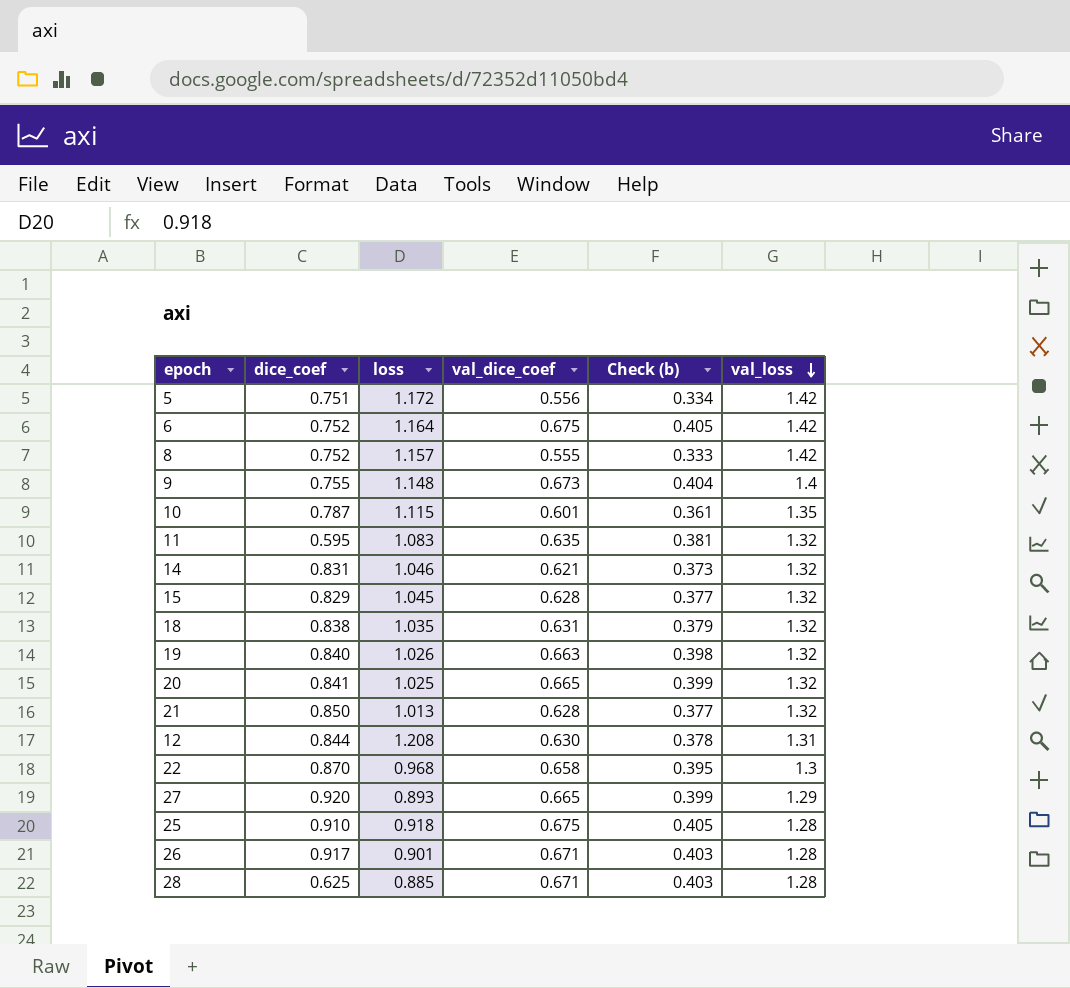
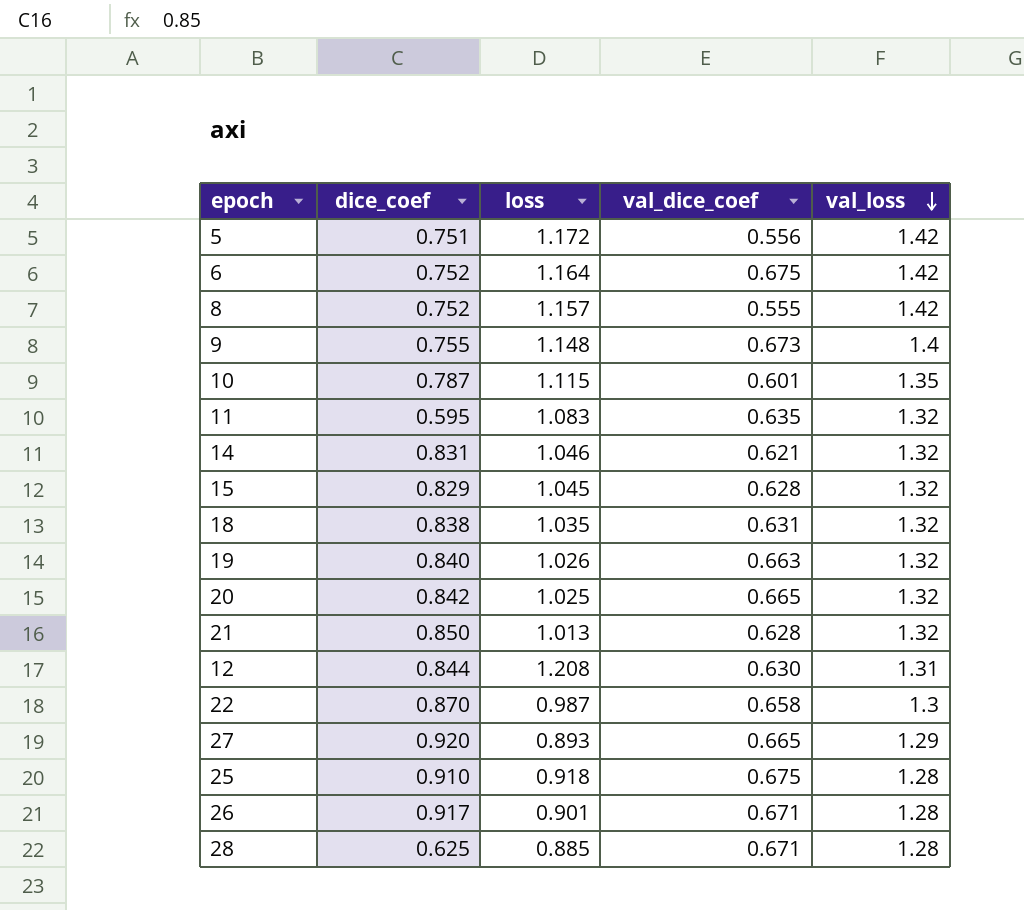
column Check (b) | formula: [val_dice_coef] * 0.6 -> none
20 | dice_coef: 0.841 -> 0.842
22 | loss: 0.968 -> 0.987

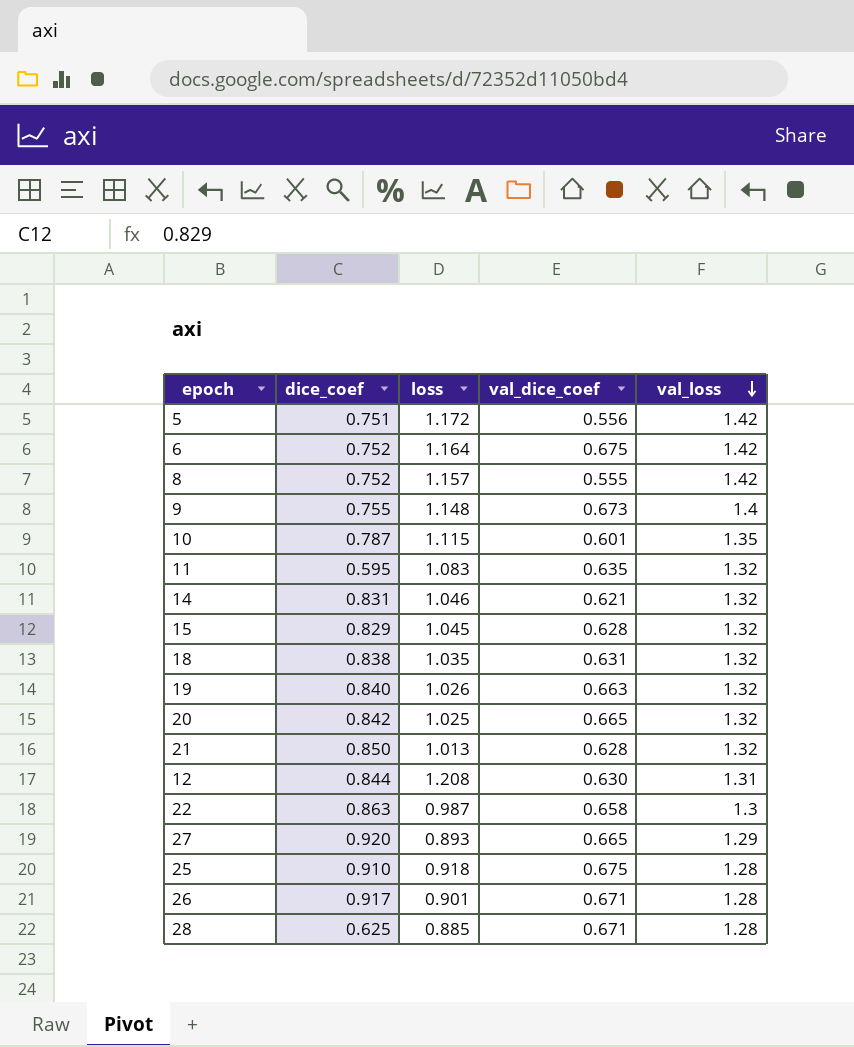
22 | dice_coef: 0.870 -> 0.863

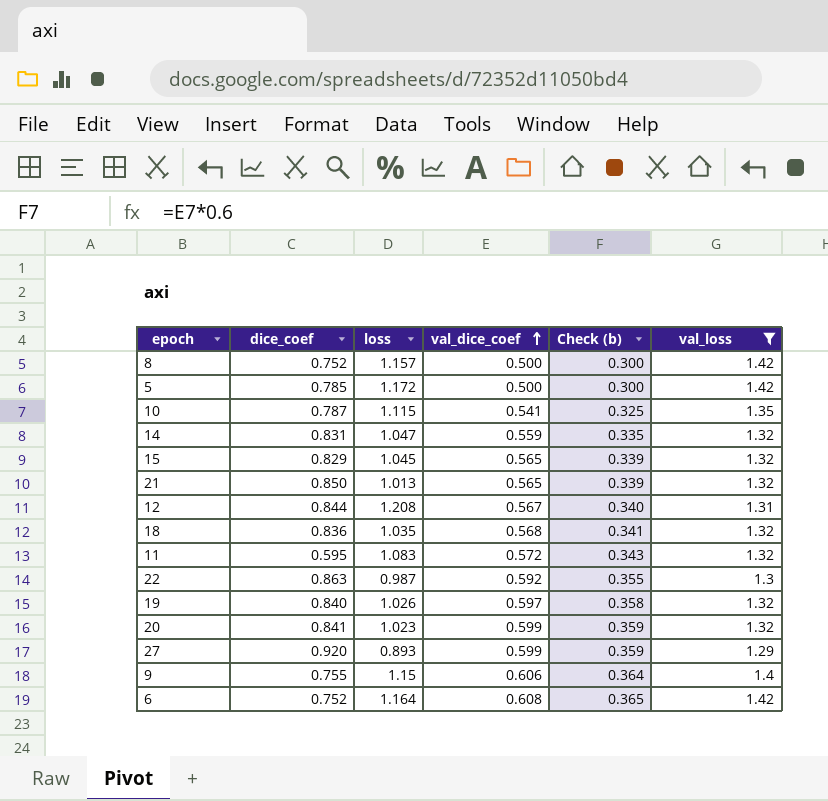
filter: none -> val_loss != 1.28
row order: val_loss descending -> val_dice_coef ascending
column Check (b) | formula: none -> [val_dice_coef] * 0.6
8 | val_dice_coef: 0.555 -> 0.500
5 | dice_coef: 0.751 -> 0.785
5 | val_dice_coef: 0.556 -> 0.500
10 | val_dice_coef: 0.601 -> 0.541
14 | loss: 1.046 -> 1.047
14 | val_dice_coef: 0.621 -> 0.559
15 | val_dice_coef: 0.628 -> 0.565
21 | val_dice_coef: 0.628 -> 0.565
12 | val_dice_coef: 0.630 -> 0.567
18 | dice_coef: 0.838 -> 0.836
18 | val_dice_coef: 0.631 -> 0.568
11 | val_dice_coef: 0.635 -> 0.572
22 | val_dice_coef: 0.658 -> 0.592
19 | val_dice_coef: 0.663 -> 0.597
20 | dice_coef: 0.842 -> 0.841
20 | loss: 1.025 -> 1.023
20 | val_dice_coef: 0.665 -> 0.599
27 | val_dice_coef: 0.665 -> 0.599
9 | loss: 1.148 -> 1.15
9 | val_dice_coef: 0.673 -> 0.606
6 | val_dice_coef: 0.675 -> 0.608

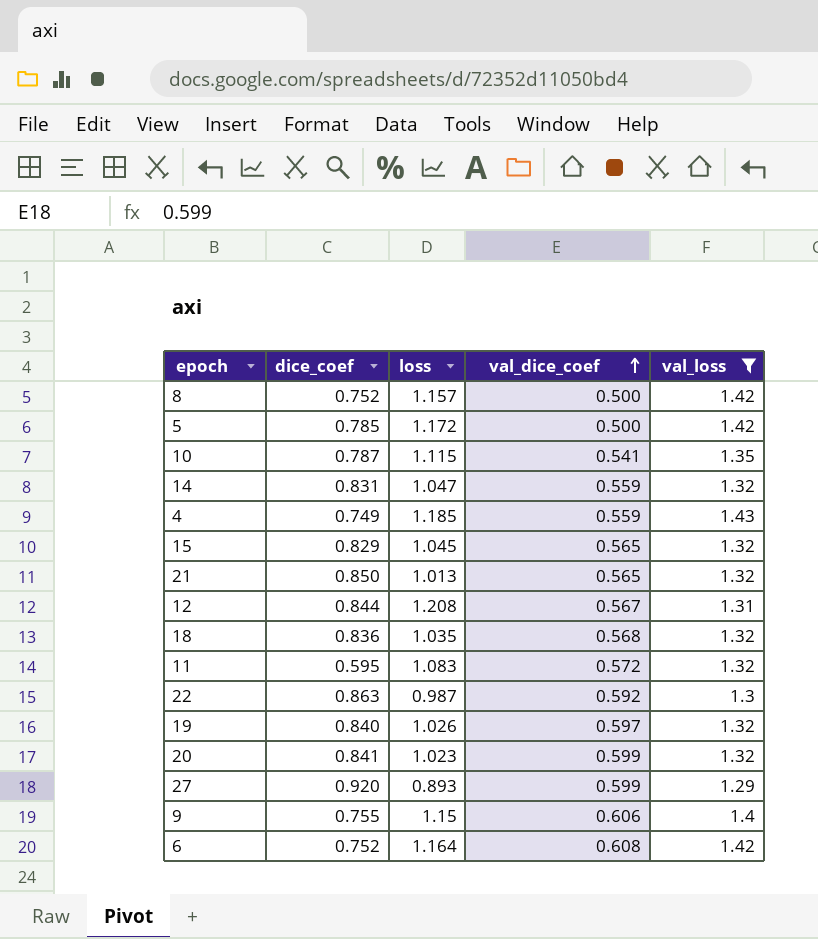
column Check (b) | formula: [val_dice_coef] * 0.6 -> none
row 4: none -> 0.749 | 1.185 | 0.559 | 1.43

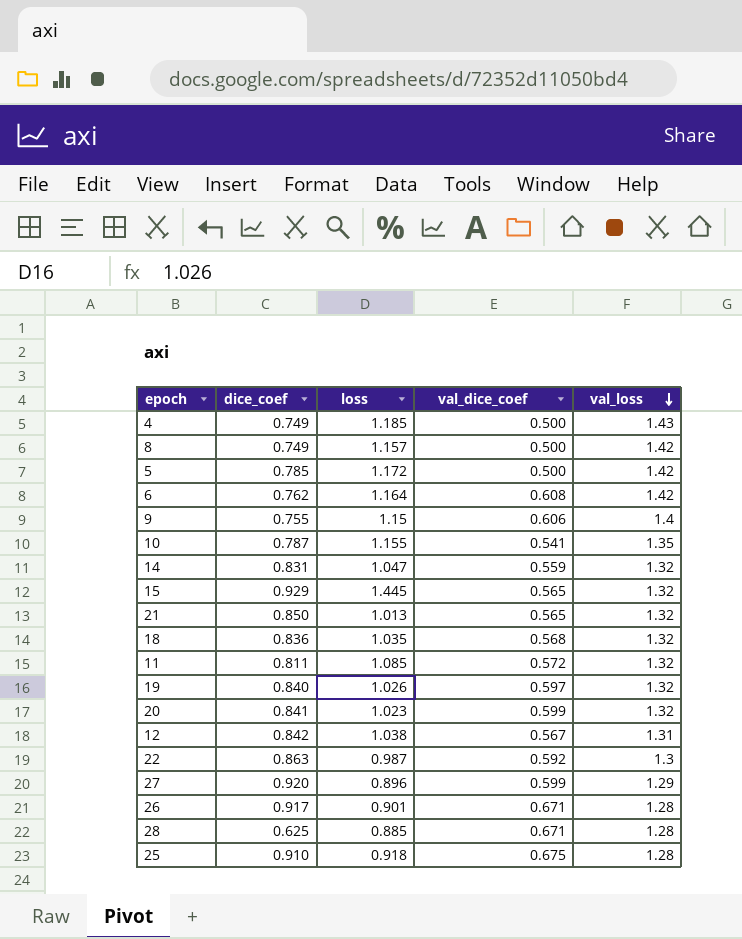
filter: val_loss != 1.28 -> none
row order: val_dice_coef ascending -> val_loss descending
4 | val_dice_coef: 0.559 -> 0.500
8 | dice_coef: 0.752 -> 0.749
6 | dice_coef: 0.752 -> 0.762
10 | loss: 1.115 -> 1.155
15 | dice_coef: 0.829 -> 0.929
15 | loss: 1.045 -> 1.445
11 | dice_coef: 0.595 -> 0.811
11 | loss: 1.083 -> 1.085
12 | dice_coef: 0.844 -> 0.842
12 | loss: 1.208 -> 1.038
27 | loss: 0.893 -> 0.896

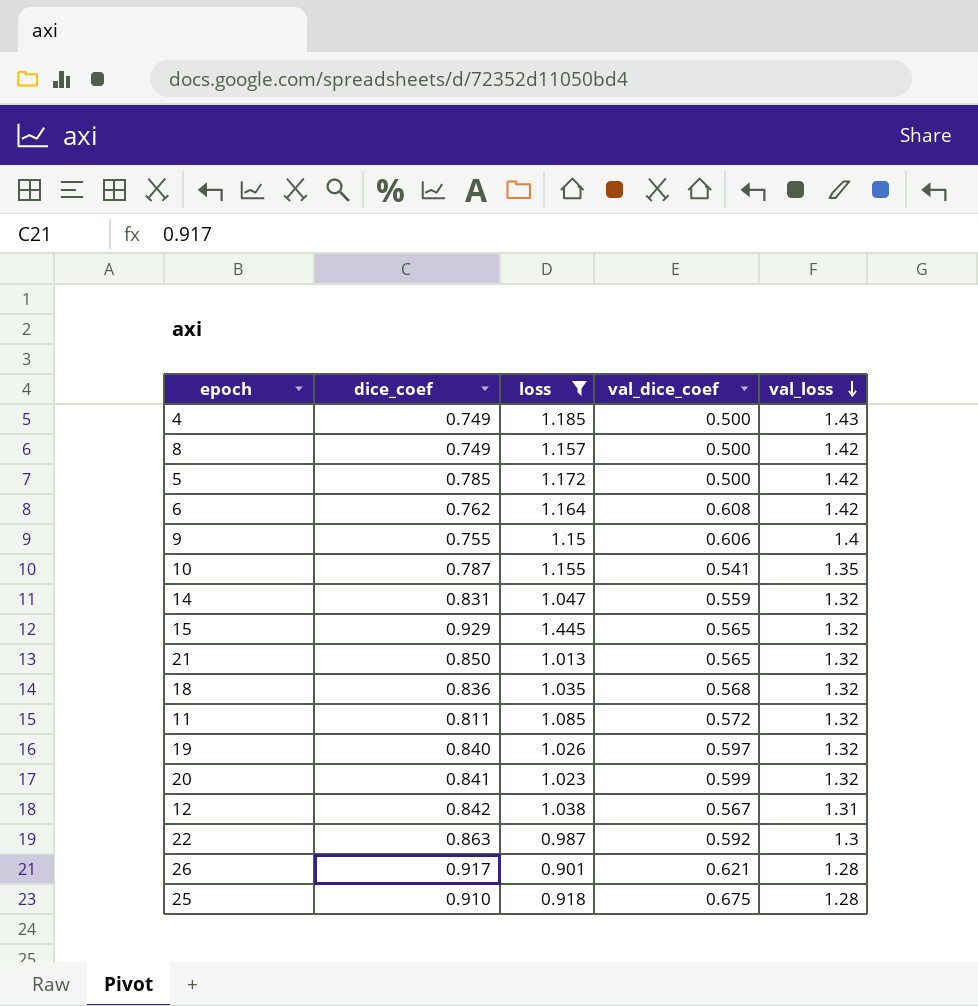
filter: none -> loss >= 0.901
26 | val_dice_coef: 0.671 -> 0.621

